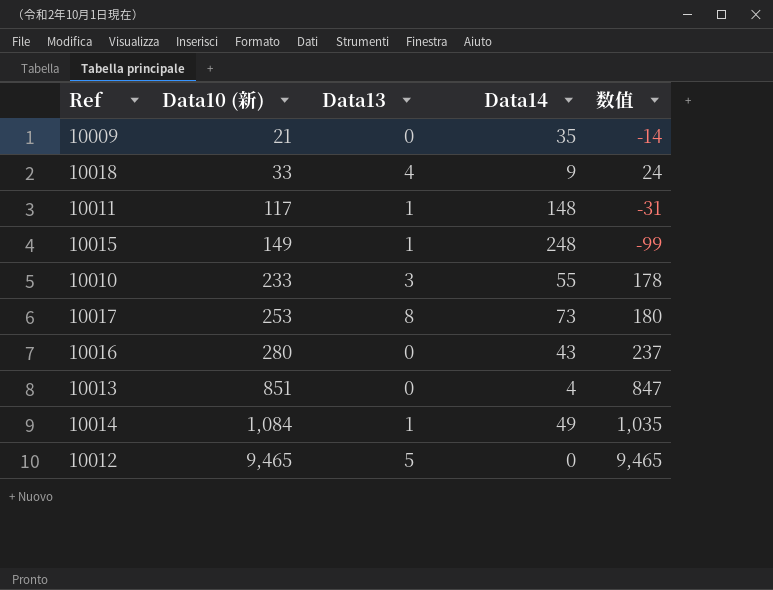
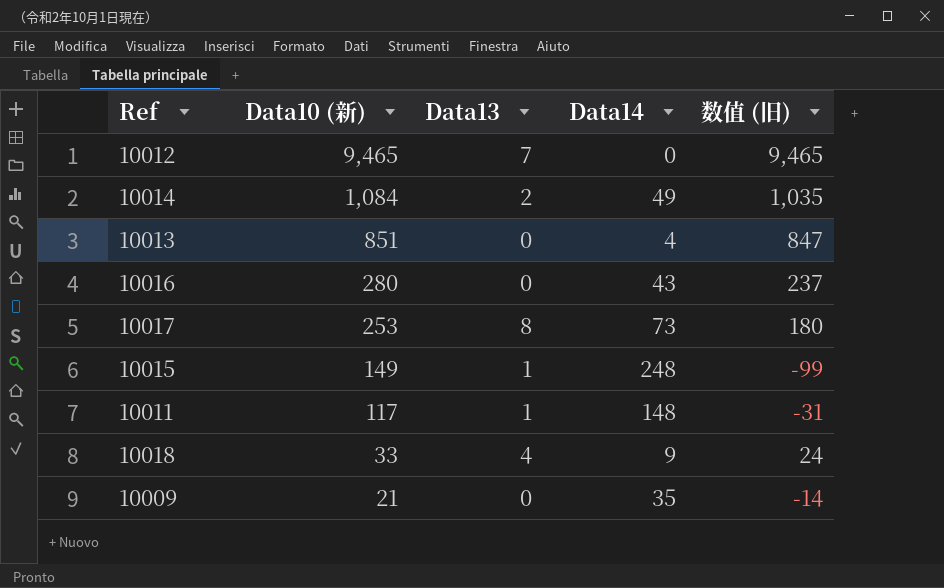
row order: Data10 (新) ascending -> Data10 (新) descending
column name: 数值 -> 数值 (旧)
row 10010: 233 | 3 | 55 | 178 -> none
10012 | Data13: 5 -> 7
10014 | Data13: 1 -> 2

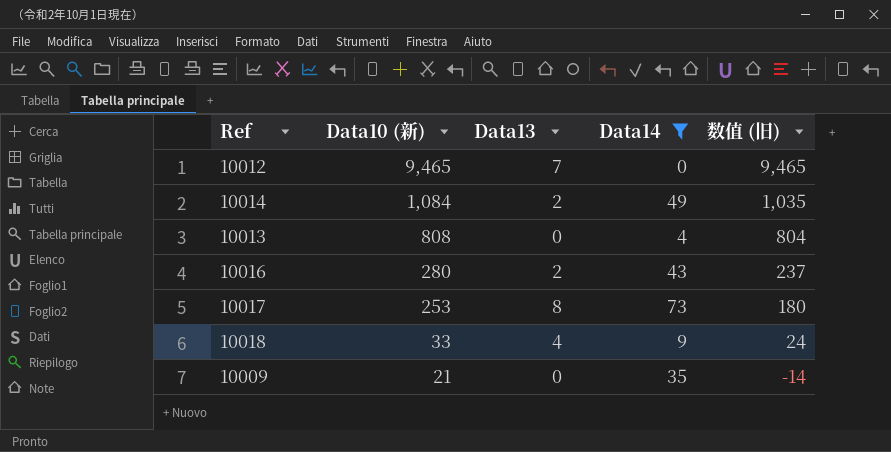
filter: none -> Data14 <= 73
10013 | Data10 (新): 851 -> 808
10013 | 数值 (旧): 847 -> 804
10016 | Data13: 0 -> 2

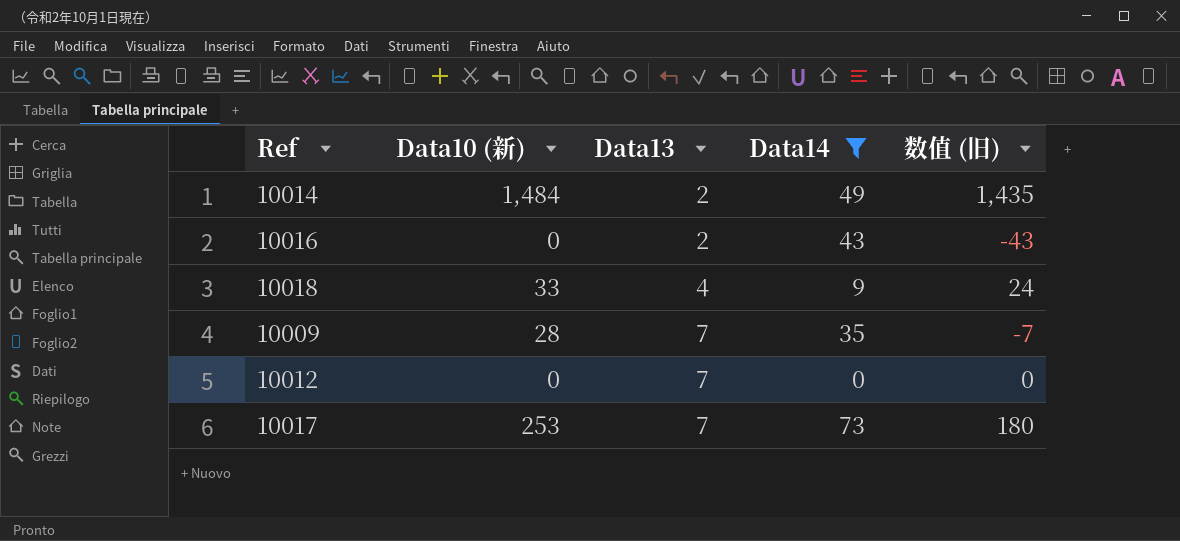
row order: Data10 (新) descending -> Data13 ascending
row 10013: 808 | 0 | 4 | 804 -> none
10014 | Data10 (新): 1,084 -> 1,484
10014 | 数值 (旧): 1,035 -> 1,435
10016 | Data10 (新): 280 -> 0
10016 | 数值 (旧): 237 -> -43
10009 | Data10 (新): 21 -> 28
10009 | Data13: 0 -> 7
10009 | 数值 (旧): -14 -> -7
10012 | Data10 (新): 9,465 -> 0
10012 | 数值 (旧): 9,465 -> 0
10017 | Data13: 8 -> 7

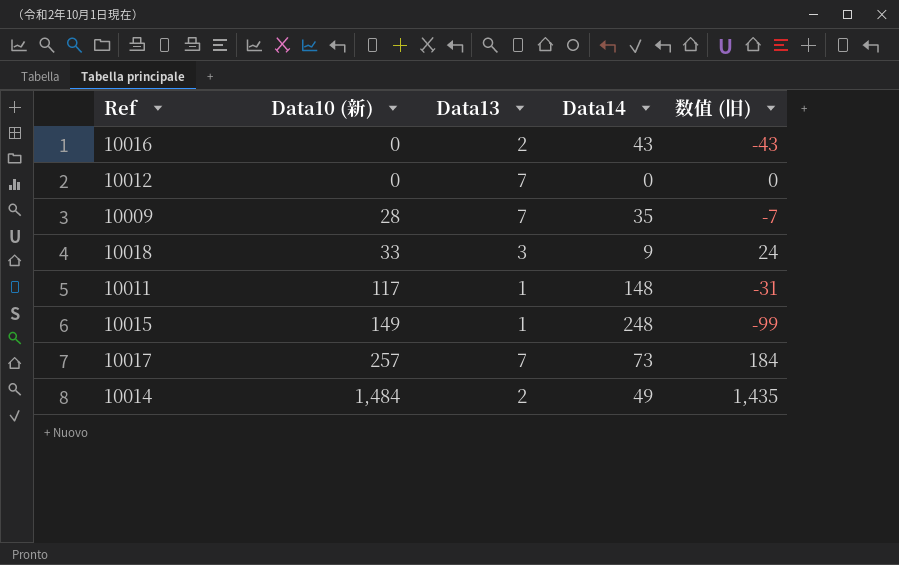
filter: Data14 <= 73 -> none
row order: Data13 ascending -> Data10 (新) ascending
10018 | Data13: 4 -> 3
10017 | Data10 (新): 253 -> 257
10017 | 数值 (旧): 180 -> 184

